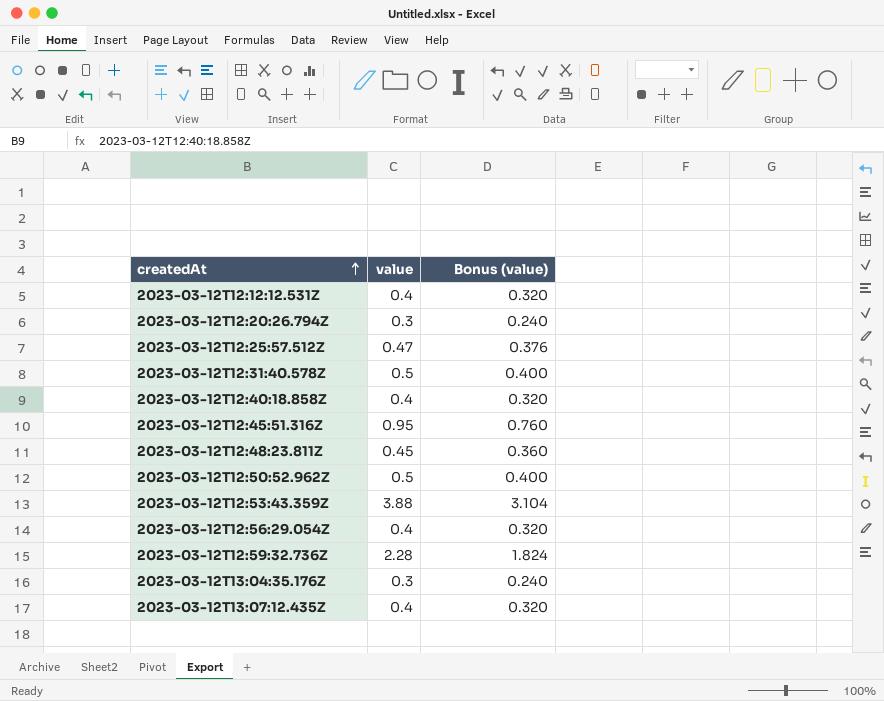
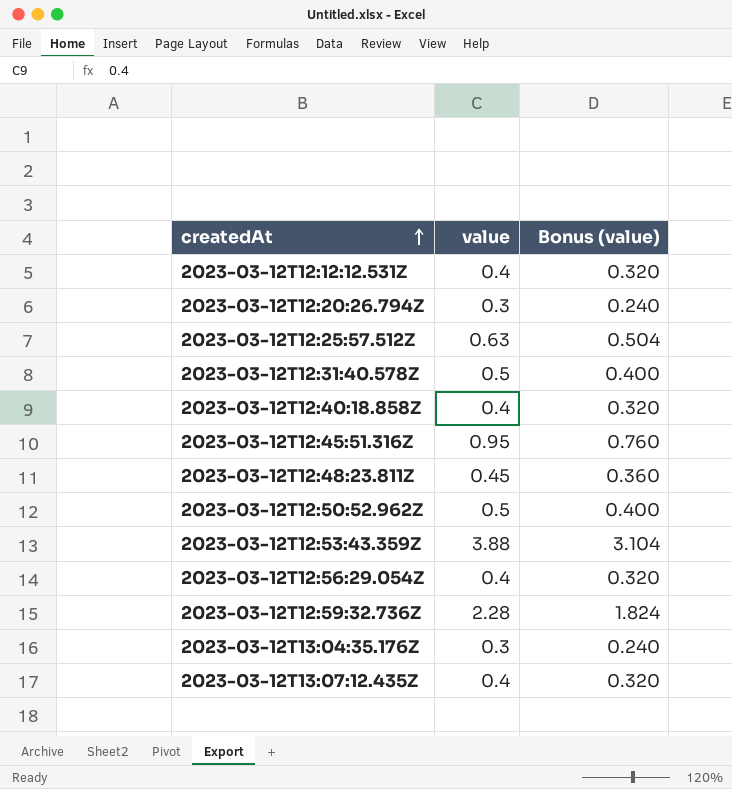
2023-03-12T12:25:57.512Z | value: 0.47 -> 0.63
2023-03-12T12:25:57.512Z | Bonus (value): 0.376 -> 0.504

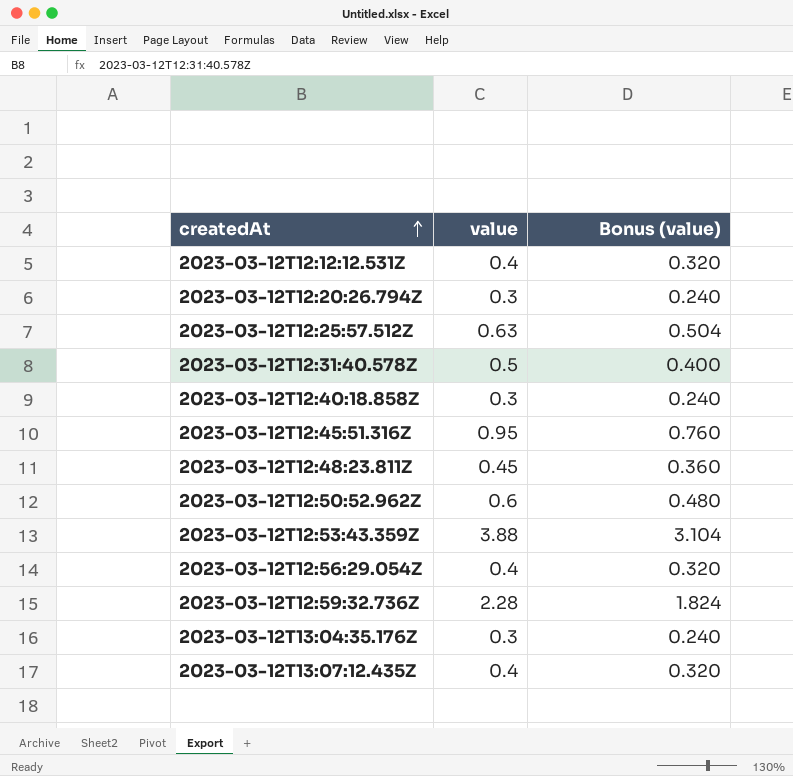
2023-03-12T12:40:18.858Z | value: 0.4 -> 0.3
2023-03-12T12:40:18.858Z | Bonus (value): 0.320 -> 0.240
2023-03-12T12:50:52.962Z | value: 0.5 -> 0.6
2023-03-12T12:50:52.962Z | Bonus (value): 0.400 -> 0.480

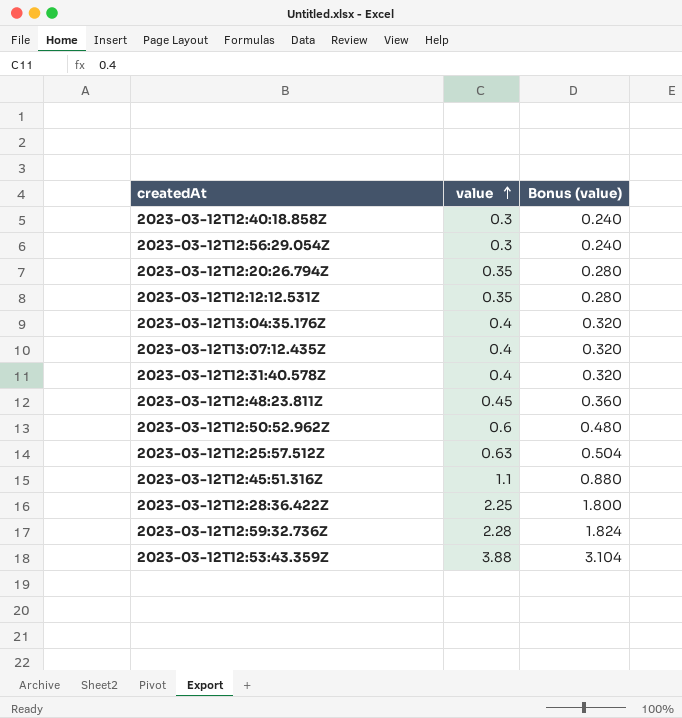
row order: createdAt ascending -> value ascending
2023-03-12T12:56:29.054Z | value: 0.4 -> 0.3
2023-03-12T12:56:29.054Z | Bonus (value): 0.320 -> 0.240
2023-03-12T12:20:26.794Z | value: 0.3 -> 0.35
2023-03-12T12:20:26.794Z | Bonus (value): 0.240 -> 0.280
2023-03-12T12:12:12.531Z | value: 0.4 -> 0.35
2023-03-12T12:12:12.531Z | Bonus (value): 0.320 -> 0.280
2023-03-12T13:04:35.176Z | value: 0.3 -> 0.4
2023-03-12T13:04:35.176Z | Bonus (value): 0.240 -> 0.320
2023-03-12T12:31:40.578Z | value: 0.5 -> 0.4
2023-03-12T12:31:40.578Z | Bonus (value): 0.400 -> 0.320
2023-03-12T12:45:51.316Z | value: 0.95 -> 1.1
2023-03-12T12:45:51.316Z | Bonus (value): 0.760 -> 0.880
row 2023-03-12T12:28:36.422Z: none -> 2.25 | 1.800

